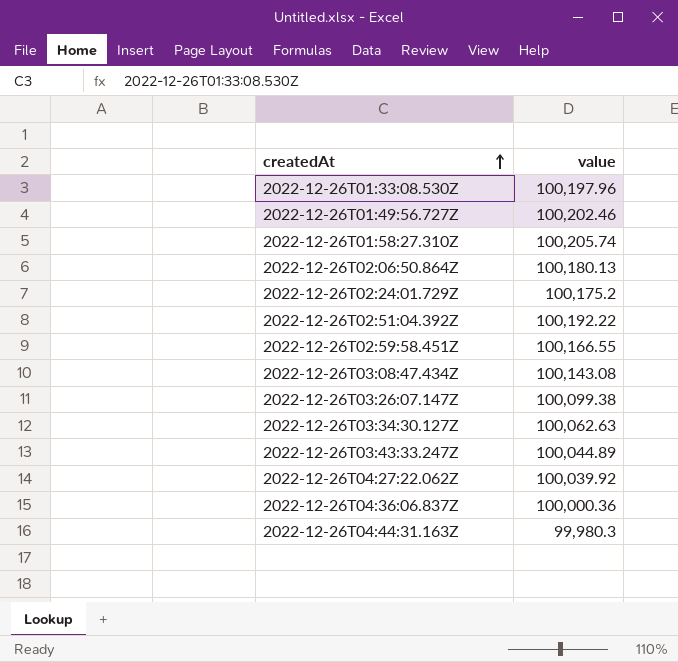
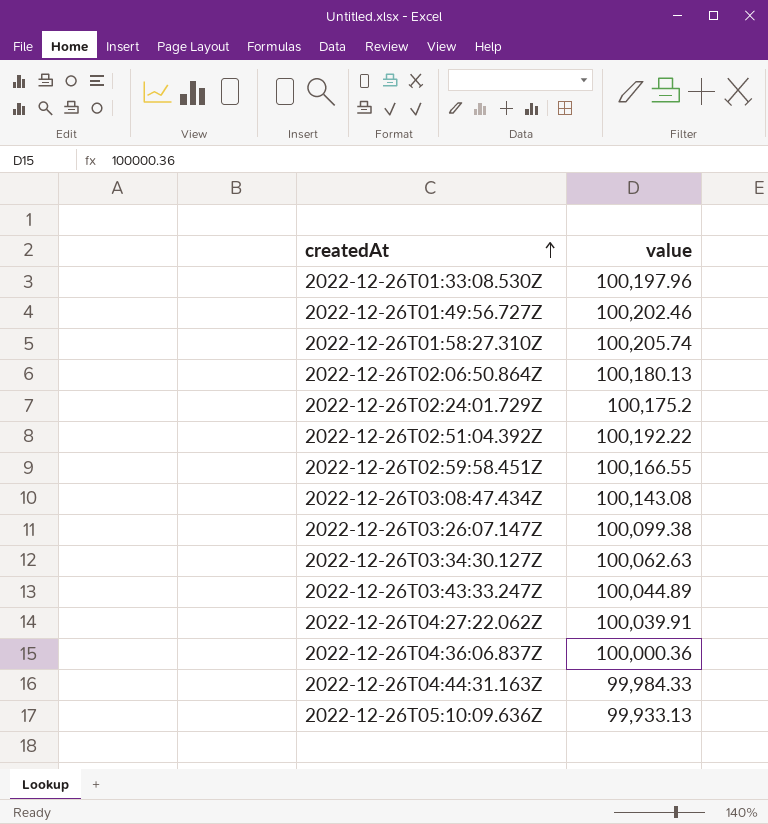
2022-12-26T04:27:22.062Z | value: 100,039.92 -> 100,039.91
2022-12-26T04:44:31.163Z | value: 99,980.3 -> 99,984.33
row 2022-12-26T05:10:09.636Z: none -> 99,933.13

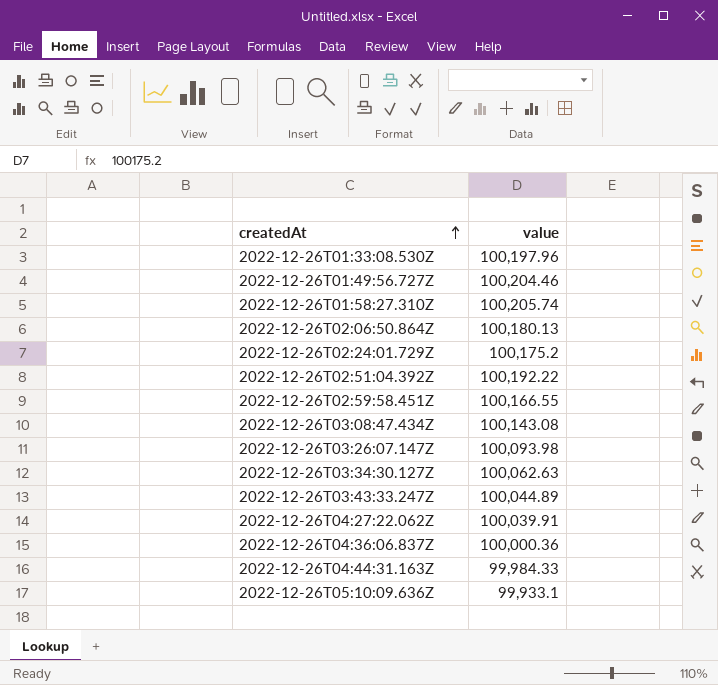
2022-12-26T01:49:56.727Z | value: 100,202.46 -> 100,204.46
2022-12-26T03:26:07.147Z | value: 100,099.38 -> 100,093.98
2022-12-26T05:10:09.636Z | value: 99,933.13 -> 99,933.1

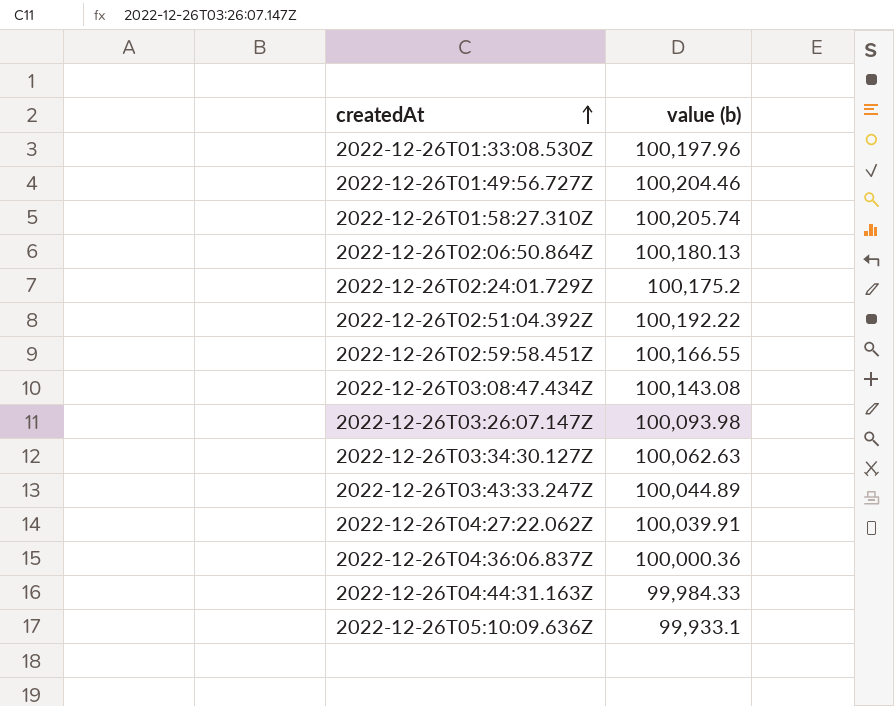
column name: value -> value (b)

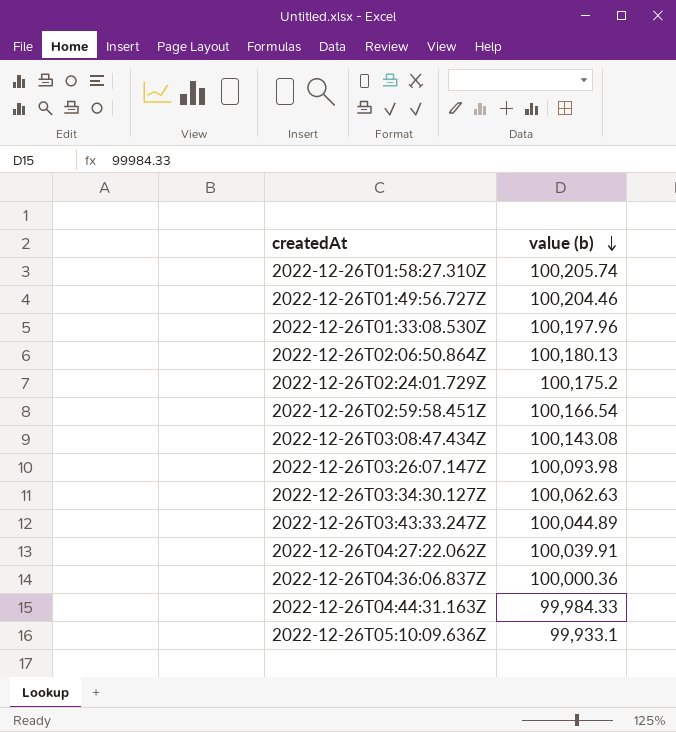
row order: createdAt ascending -> value (b) descending
row 2022-12-26T02:51:04.392Z: 100,192.22 -> none
2022-12-26T02:59:58.451Z | value (b): 100,166.55 -> 100,166.54

